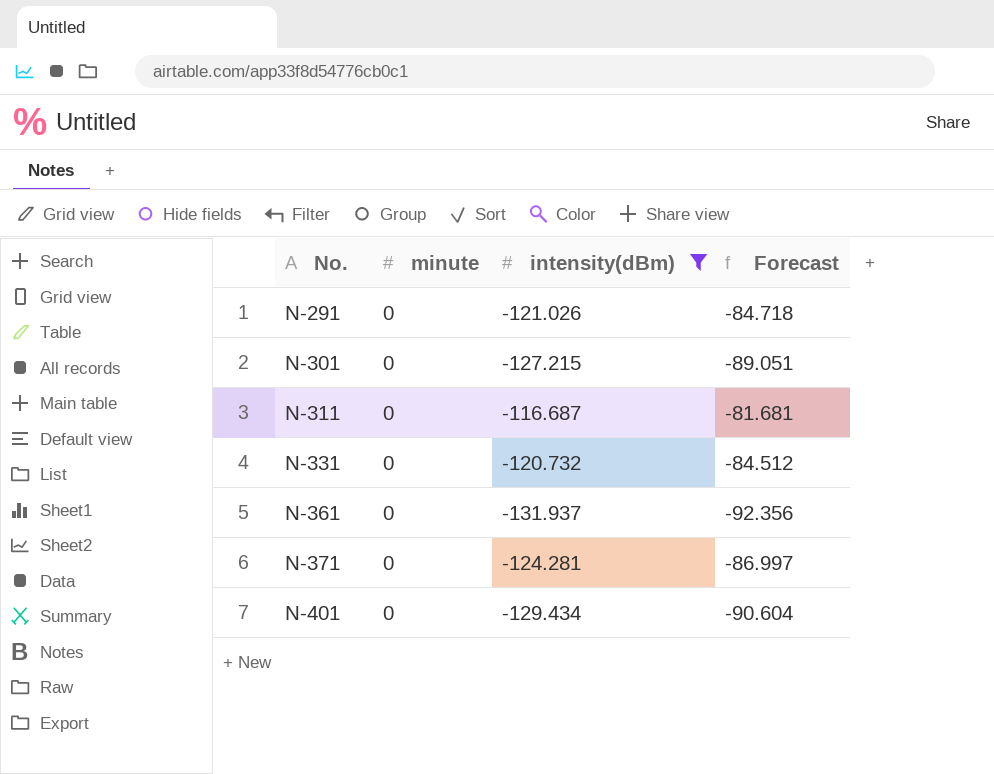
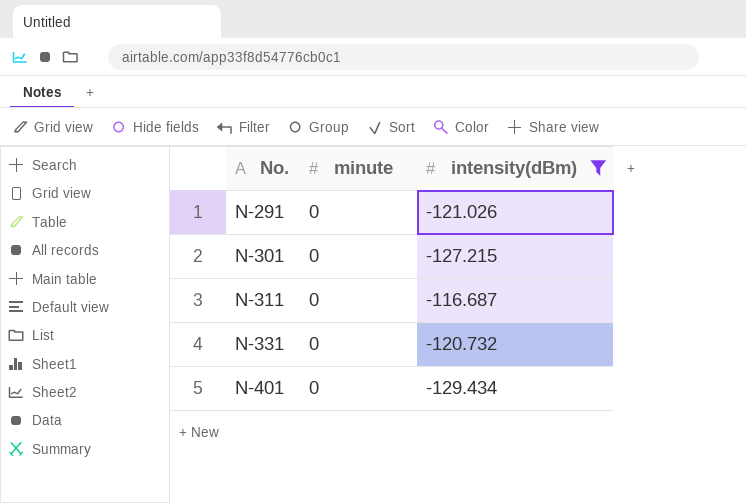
column Forecast | formula: [intensity(dBm)] * 0.7 -> none
row N-361: 0 | -131.937 | -92.356 -> none
row N-371: 0 | -124.281 | -86.997 -> none

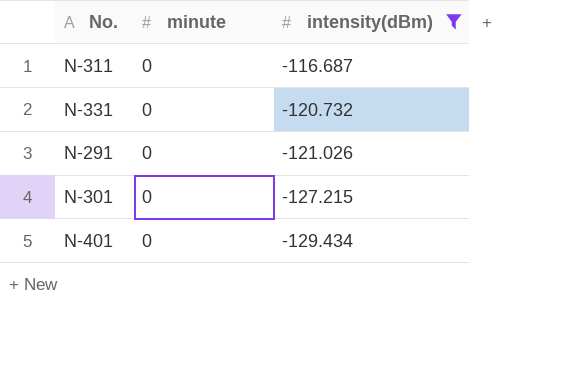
row order: No. ascending -> intensity(dBm) descending

